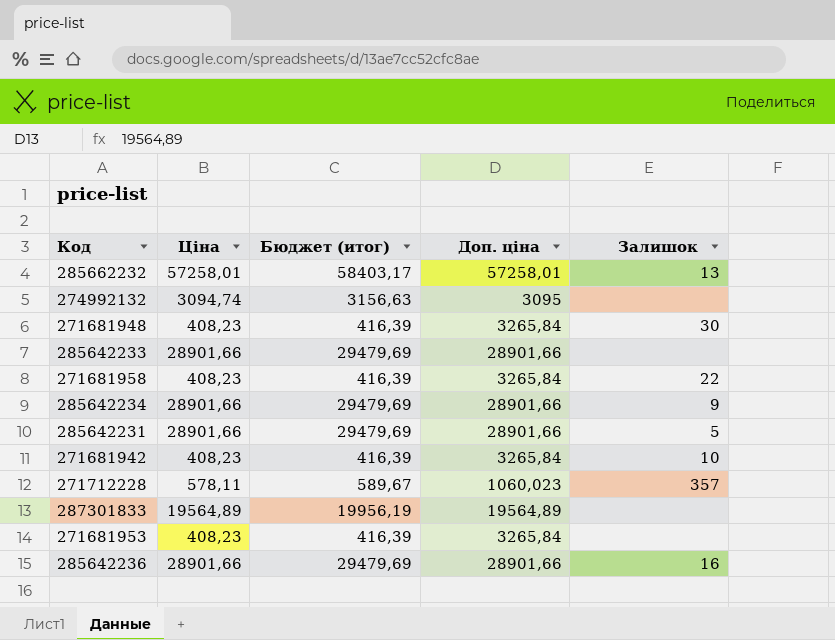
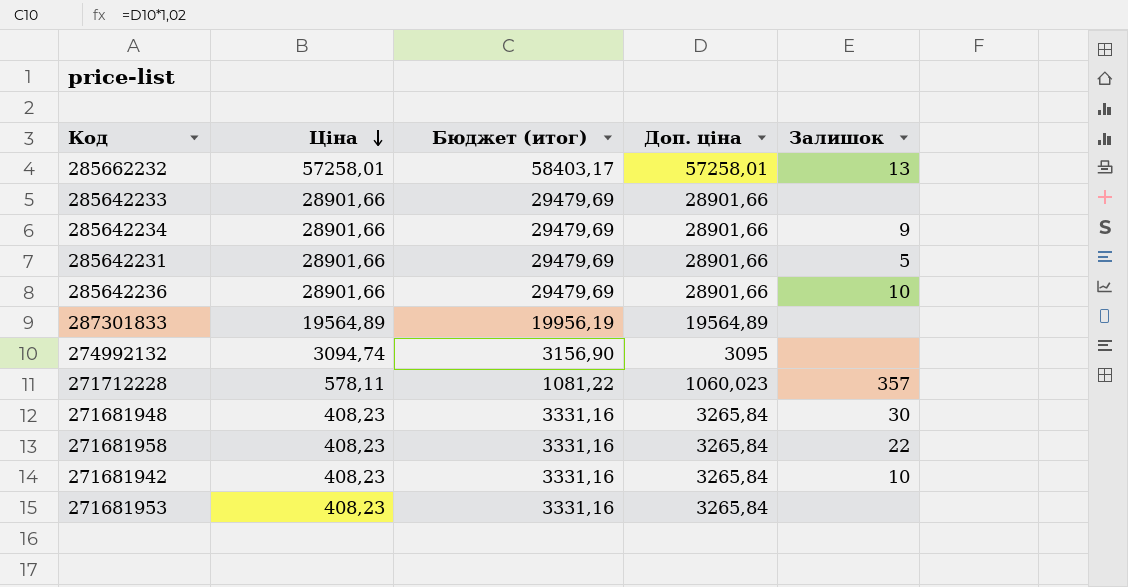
row order: none -> Ціна descending
column Бюджет (итог) | formula: [Ціна] * 1,02 -> [Доп. ціна] * 1,02
285642236 | Залишок: 16 -> 10

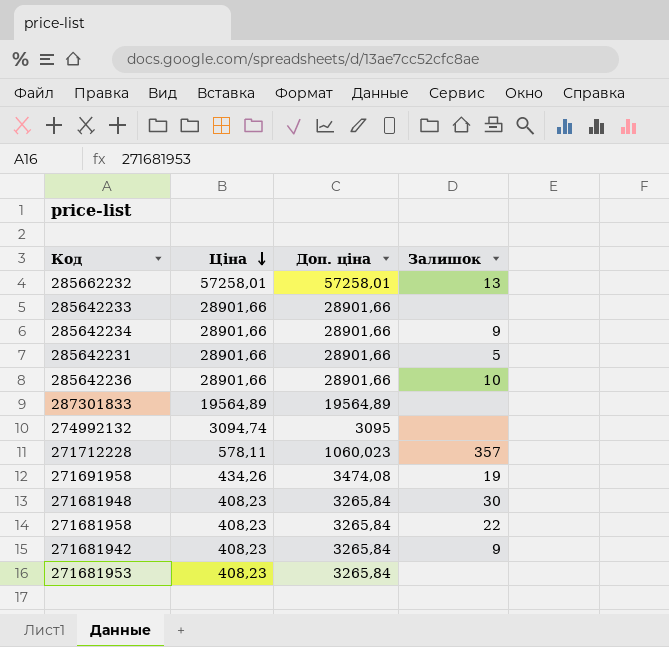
column Бюджет (итог) | formula: [Доп. ціна] * 1,02 -> none
row 271691958: none -> 434,26 | 3474,08 | 19
271681942 | Залишок: 10 -> 9

